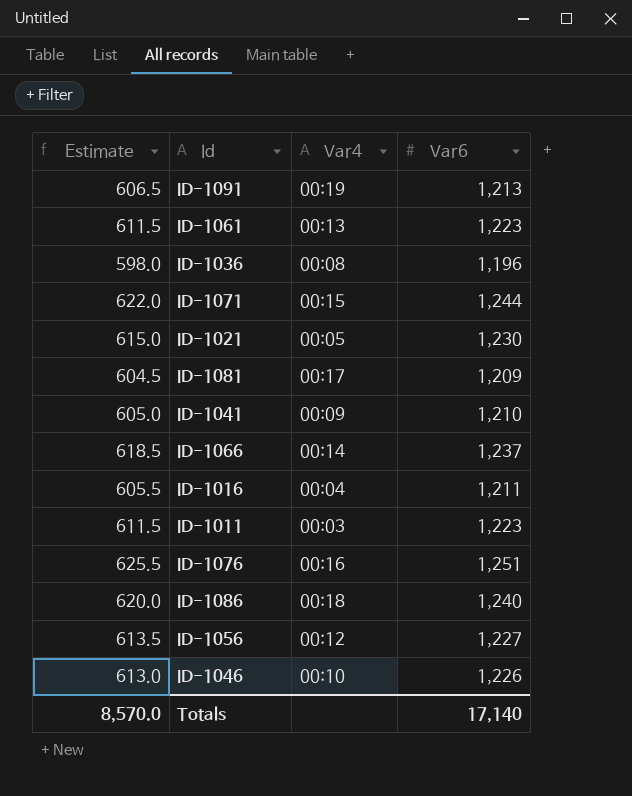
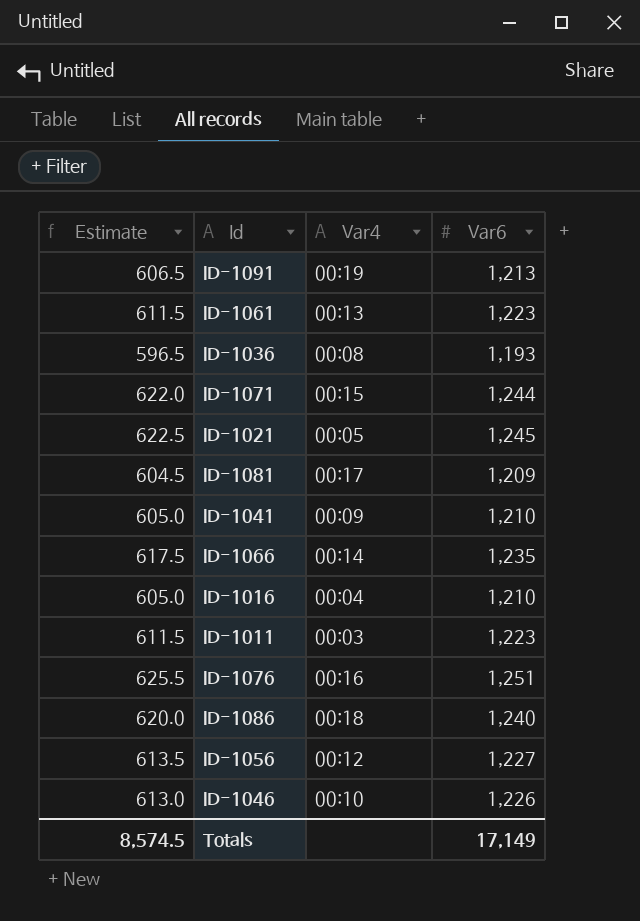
ID-1036 | Estimate: 598.0 -> 596.5
ID-1036 | Var6: 1,196 -> 1,193
ID-1021 | Estimate: 615.0 -> 622.5
ID-1021 | Var6: 1,230 -> 1,245
ID-1066 | Estimate: 618.5 -> 617.5
ID-1066 | Var6: 1,237 -> 1,235
ID-1016 | Estimate: 605.5 -> 605.0
ID-1016 | Var6: 1,211 -> 1,210
Totals | Estimate: 8,570.0 -> 8,574.5
Totals | Var6: 17,140 -> 17,149

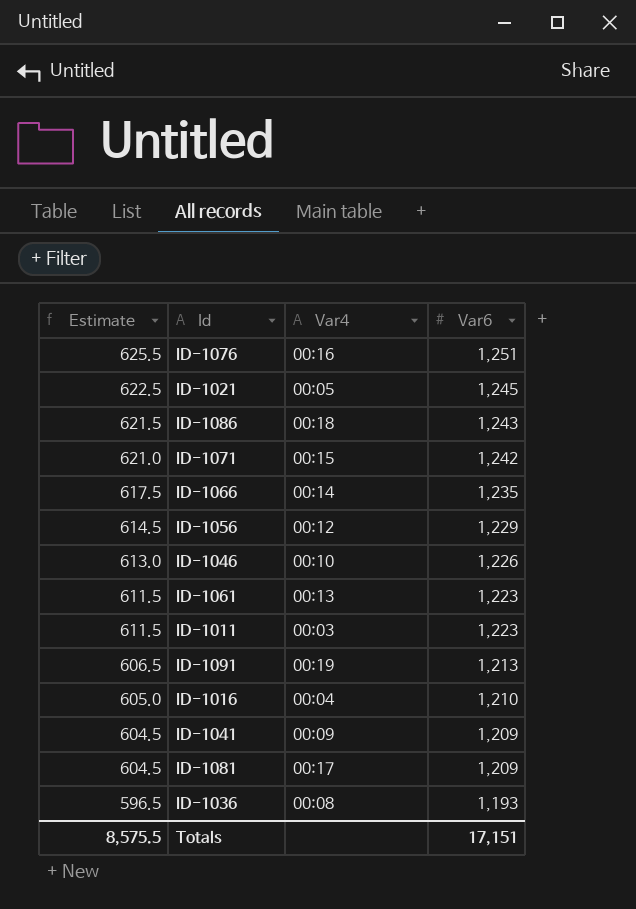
row order: none -> Estimate descending
ID-1086 | Estimate: 620.0 -> 621.5
ID-1086 | Var6: 1,240 -> 1,243
ID-1071 | Estimate: 622.0 -> 621.0
ID-1071 | Var6: 1,244 -> 1,242
ID-1056 | Estimate: 613.5 -> 614.5
ID-1056 | Var6: 1,227 -> 1,229
ID-1041 | Estimate: 605.0 -> 604.5
ID-1041 | Var6: 1,210 -> 1,209
Totals | Estimate: 8,574.5 -> 8,575.5
Totals | Var6: 17,149 -> 17,151

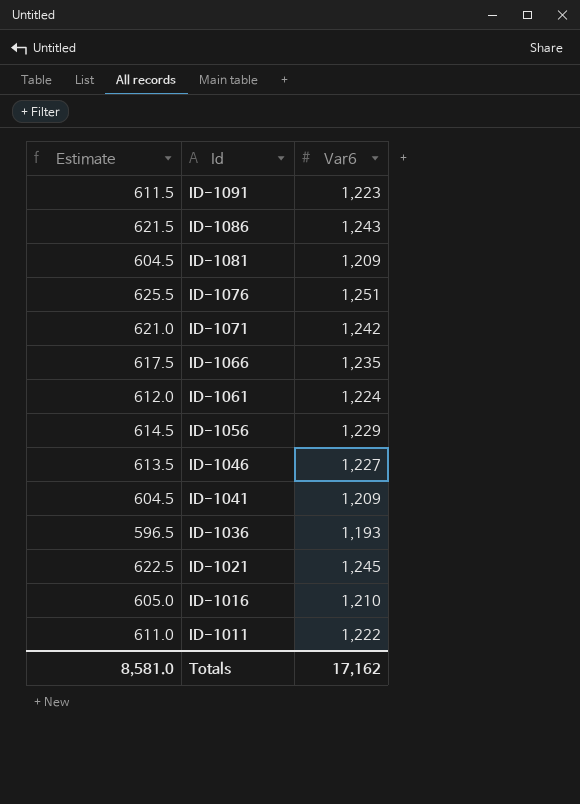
row order: Estimate descending -> Id descending
column Var4 | position: 3 -> none
ID-1091 | Estimate: 606.5 -> 611.5
ID-1091 | Var6: 1,213 -> 1,223
ID-1061 | Estimate: 611.5 -> 612.0
ID-1061 | Var6: 1,223 -> 1,224
ID-1046 | Estimate: 613.0 -> 613.5
ID-1046 | Var6: 1,226 -> 1,227
ID-1011 | Estimate: 611.5 -> 611.0
ID-1011 | Var6: 1,223 -> 1,222
Totals | Estimate: 8,575.5 -> 8,581.0
Totals | Var6: 17,151 -> 17,162

